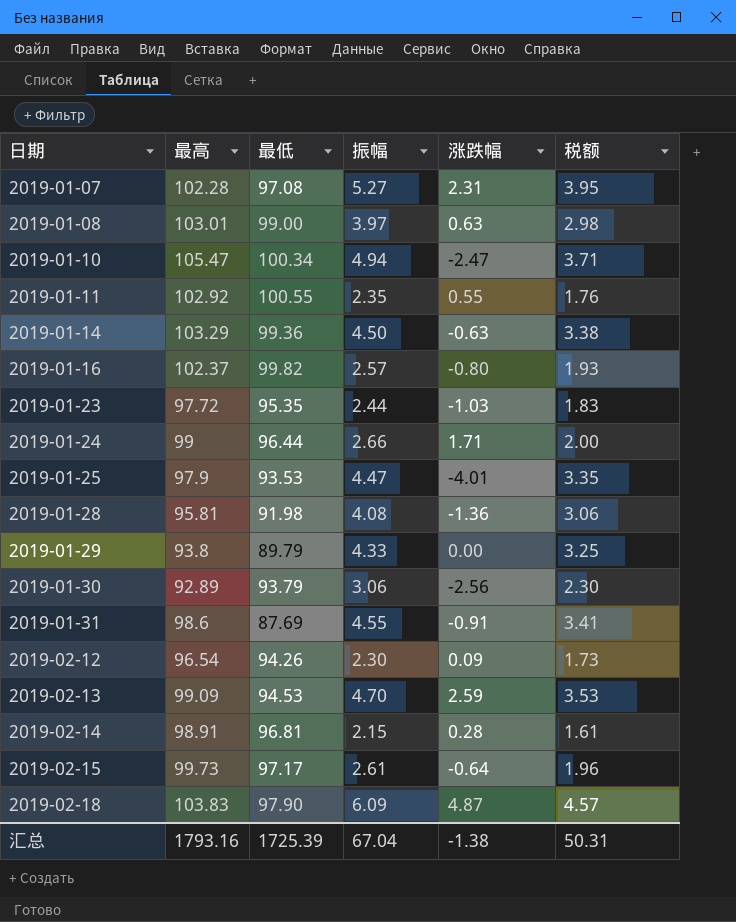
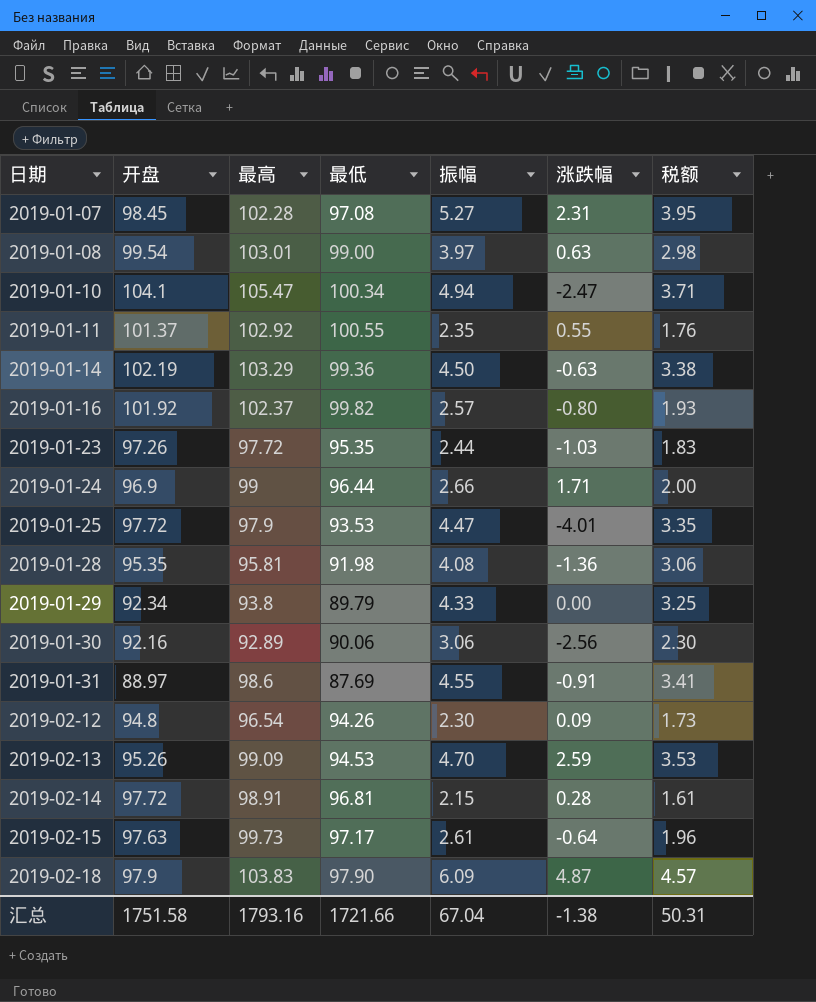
column 开盘 | position: none -> 2
2019-01-30 | 最低: 93.79 -> 90.06
汇总 | 最低: 1725.39 -> 1721.66

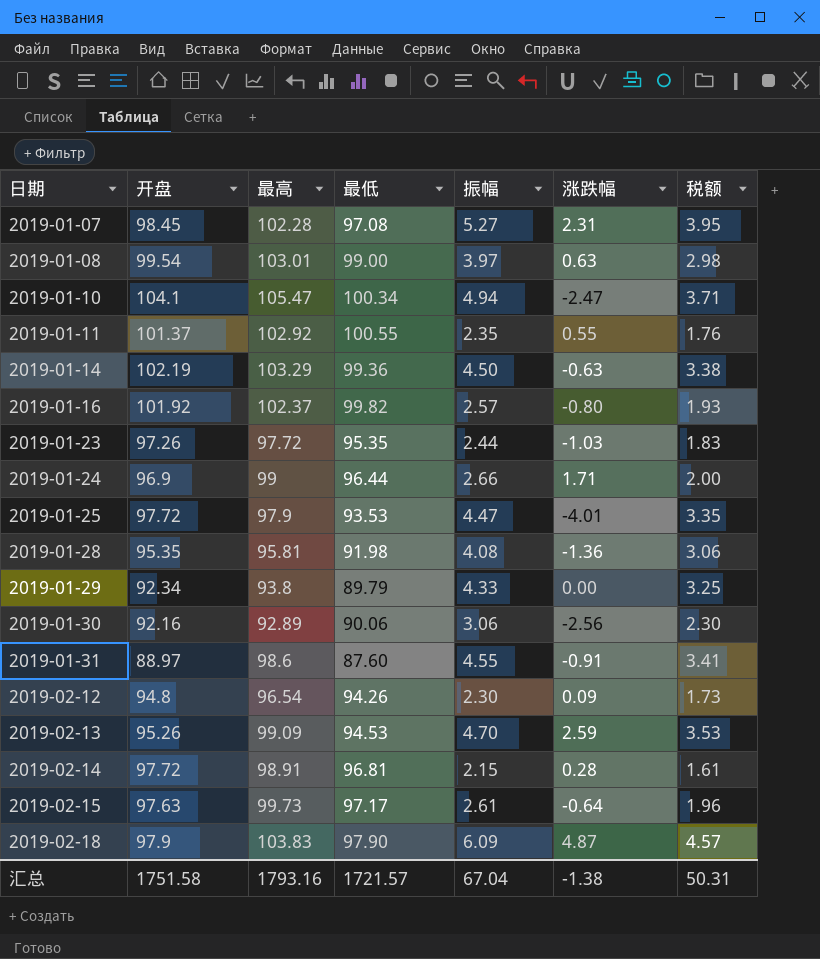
2019-01-31 | 最低: 87.69 -> 87.60
汇总 | 最低: 1721.66 -> 1721.57

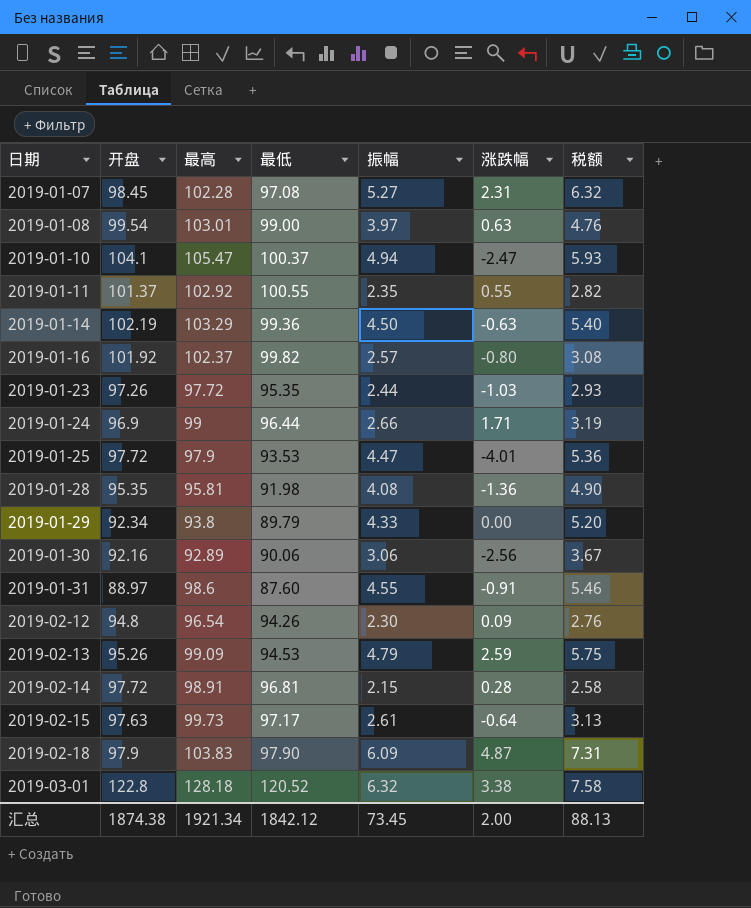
column 税额 | formula: [振幅] * 0.75 -> [振幅] * 1.2
2019-01-10 | 最低: 100.34 -> 100.37
2019-02-13 | 振幅: 4.70 -> 4.79
row 2019-03-01: none -> 122.8 | 128.18 | 120.52 | 6.32 | 3.38 | 7.58
汇总 | 开盘: 1751.58 -> 1874.38
汇总 | 最高: 1793.16 -> 1921.34
汇总 | 最低: 1721.57 -> 1842.12
汇总 | 振幅: 67.04 -> 73.45
汇总 | 涨跌幅: -1.38 -> 2.00
汇总 | 税额: 50.31 -> 88.13

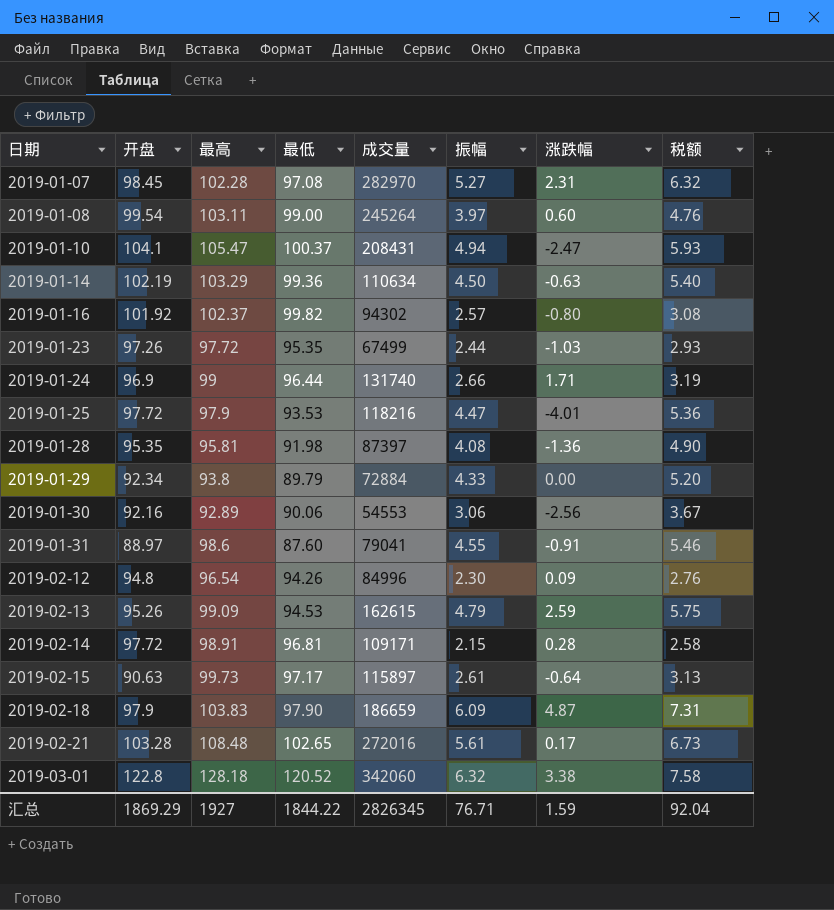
column 成交量 | position: none -> 5
row 2019-01-11: 101.37 | 102.92 | 100.55 | 2.35 | 0.55 | 2.82 -> none
2019-01-08 | 最高: 103.01 -> 103.11
2019-01-08 | 涨跌幅: 0.63 -> 0.60
2019-02-15 | 开盘: 97.63 -> 90.63
row 2019-02-21: none -> 103.28 | 108.48 | 102.65 | 272016 | 5.61 | 0.17 | 6.73
汇总 | 开盘: 1874.38 -> 1869.29
汇总 | 最高: 1921.34 -> 1927
汇总 | 最低: 1842.12 -> 1844.22
汇总 | 振幅: 73.45 -> 76.71
汇总 | 涨跌幅: 2.00 -> 1.59
汇总 | 税额: 88.13 -> 92.04

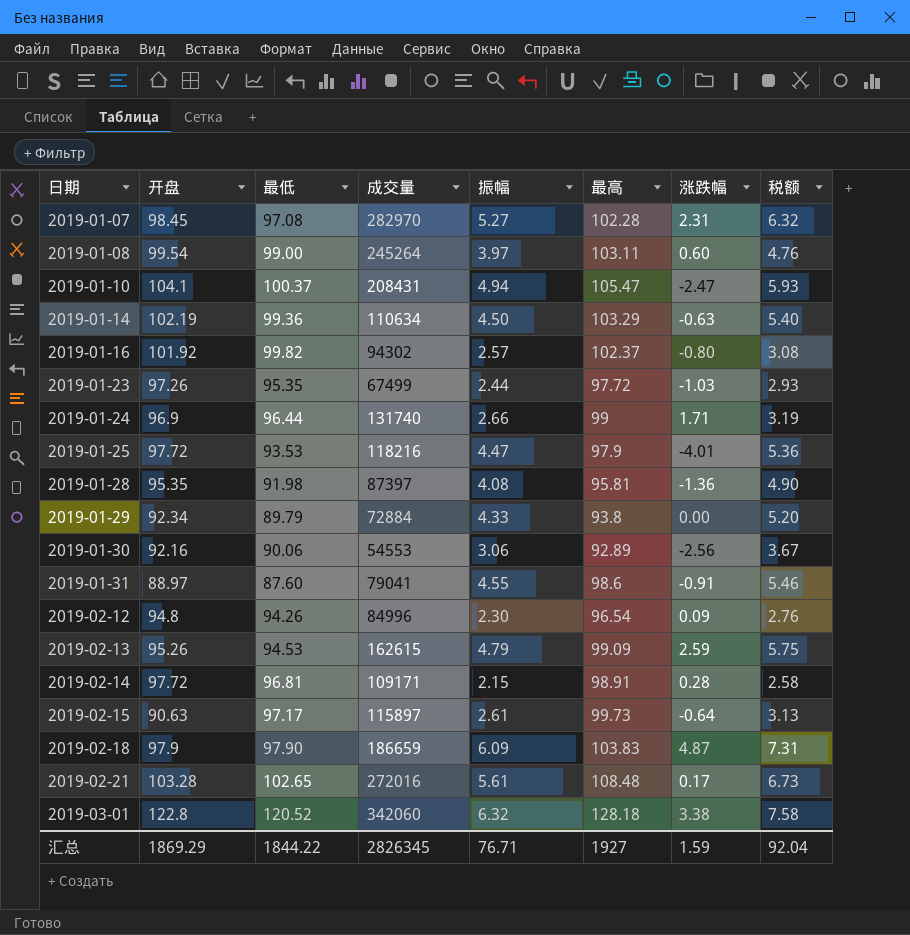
column 最高 | position: 3 -> 6

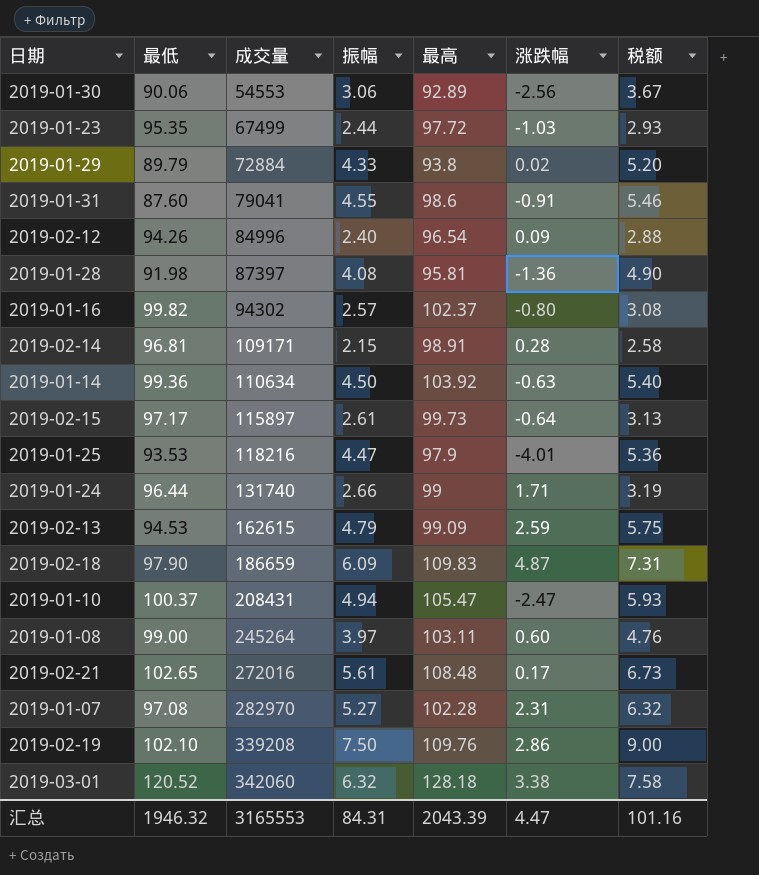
row order: 日期 ascending -> 成交量 ascending
column 开盘 | position: 2 -> none
2019-01-29 | 涨跌幅: 0.00 -> 0.02
2019-02-12 | 振幅: 2.30 -> 2.40
2019-02-12 | 税额: 2.76 -> 2.88
2019-01-14 | 最高: 103.29 -> 103.92
2019-02-18 | 最高: 103.83 -> 109.83
row 2019-02-19: none -> 102.10 | 339208 | 7.50 | 109.76 | 2.86 | 9.00
汇总 | 最低: 1844.22 -> 1946.32
汇总 | 成交量: 2826345 -> 3165553
汇总 | 振幅: 76.71 -> 84.31
汇总 | 最高: 1927 -> 2043.39
汇总 | 涨跌幅: 1.59 -> 4.47
汇总 | 税额: 92.04 -> 101.16

